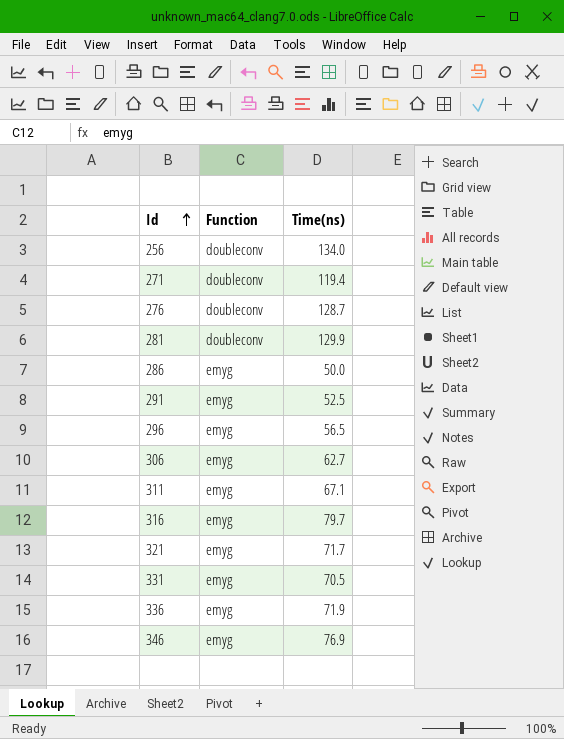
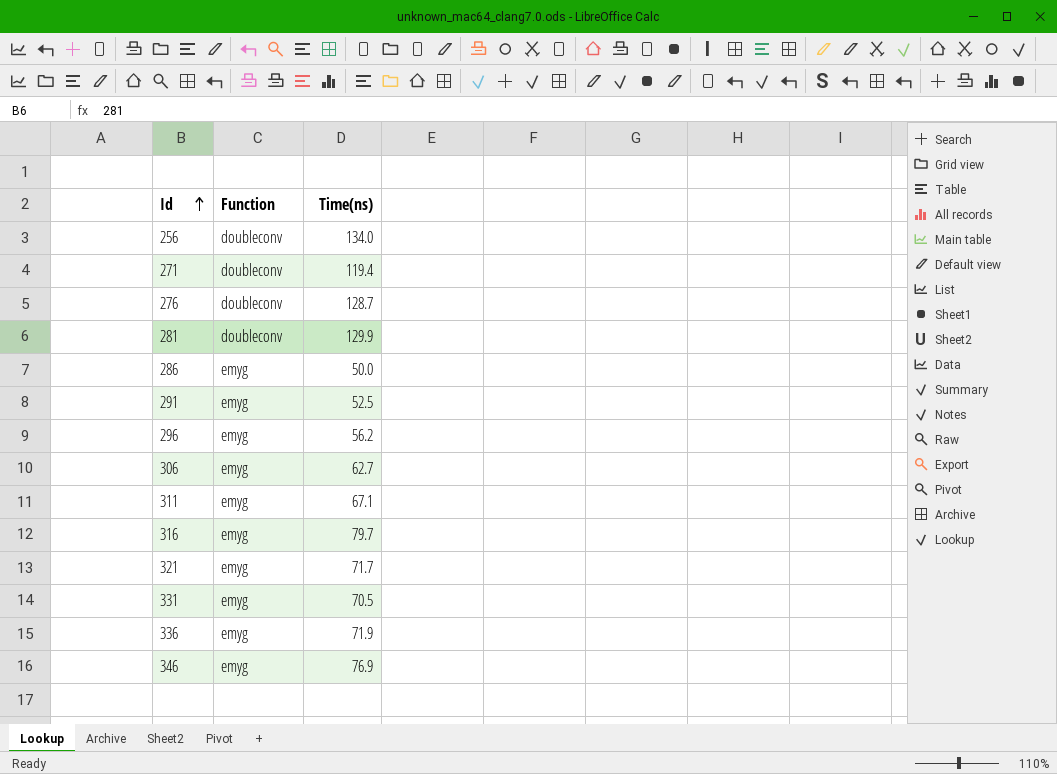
296 | Time(ns): 56.5 -> 56.2

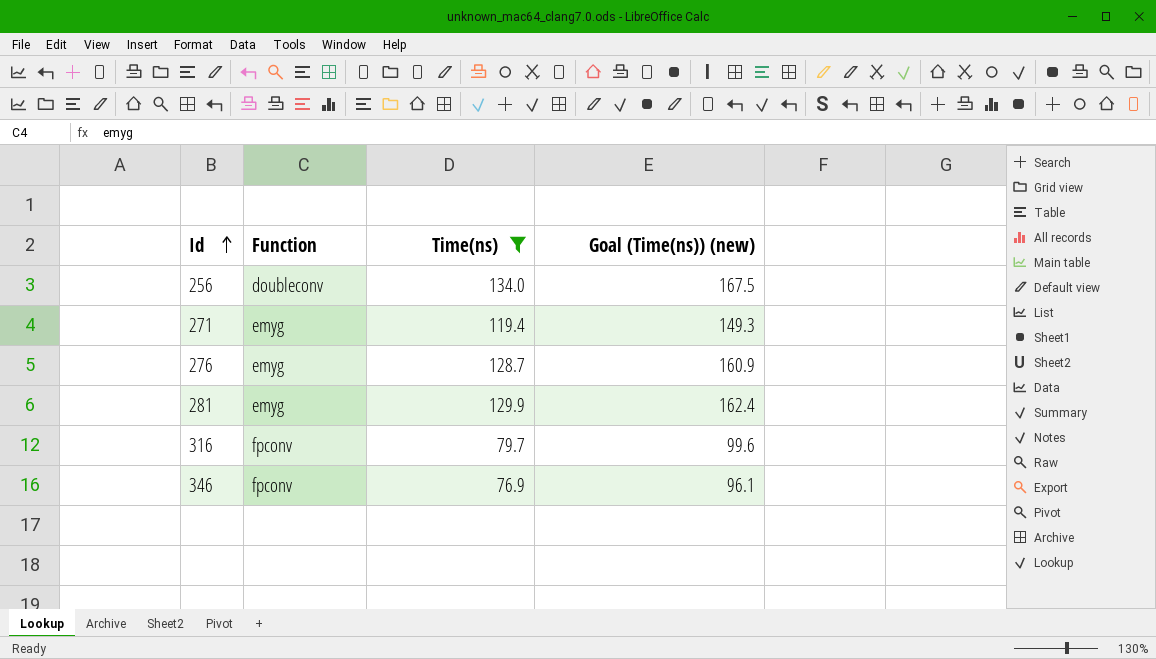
filter: none -> Time(ns) >= 76.9
column Goal (Time(ns)) (new) | formula: none -> [Time(ns)] * 1.25
271 | Function: doubleconv -> emyg
276 | Function: doubleconv -> emyg
281 | Function: doubleconv -> emyg
316 | Function: emyg -> fpconv
346 | Function: emyg -> fpconv

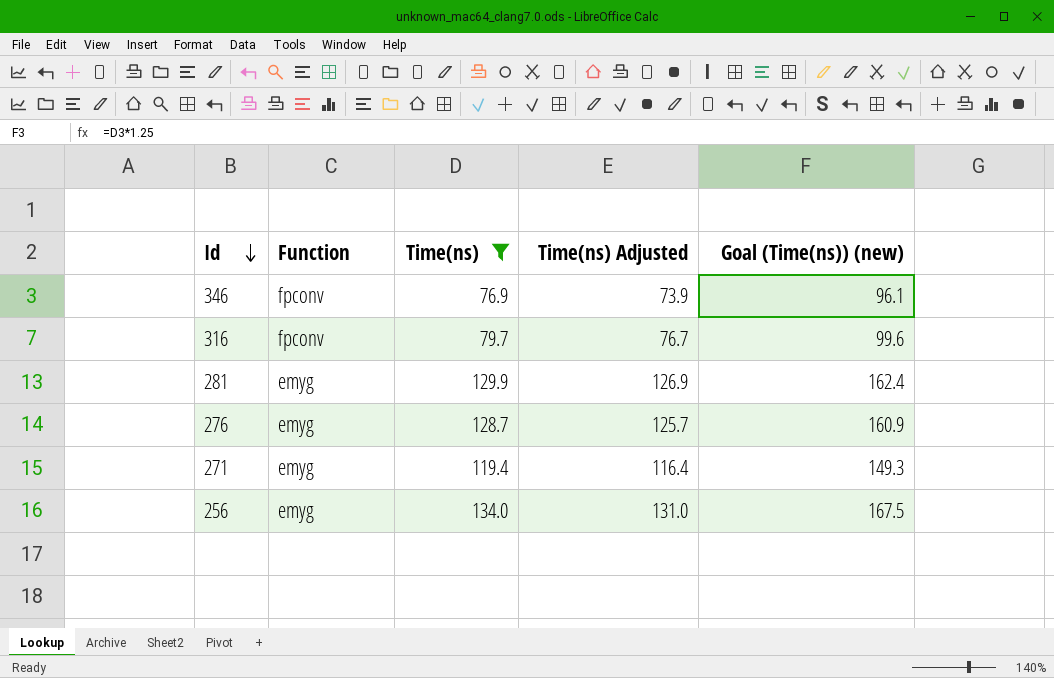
row order: Id ascending -> Id descending
column Time(ns) Adjusted | formula: none -> [Time(ns)] - 3
256 | Function: doubleconv -> emyg

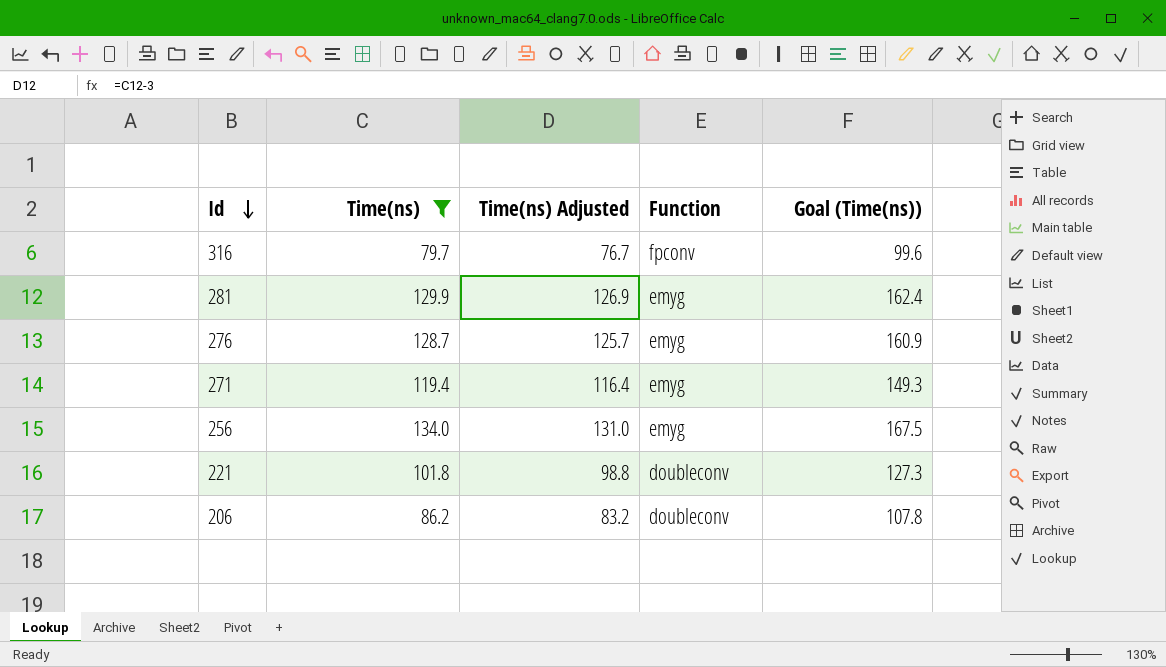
column Function | position: 2 -> 4
column name: Goal (Time(ns)) (new) -> Goal (Time(ns))
row 346: fpconv | 76.9 | 73.9 | 96.1 -> none
row 221: none -> 101.8 | 98.8 | doubleconv | 127.3
row 206: none -> 86.2 | 83.2 | doubleconv | 107.8

